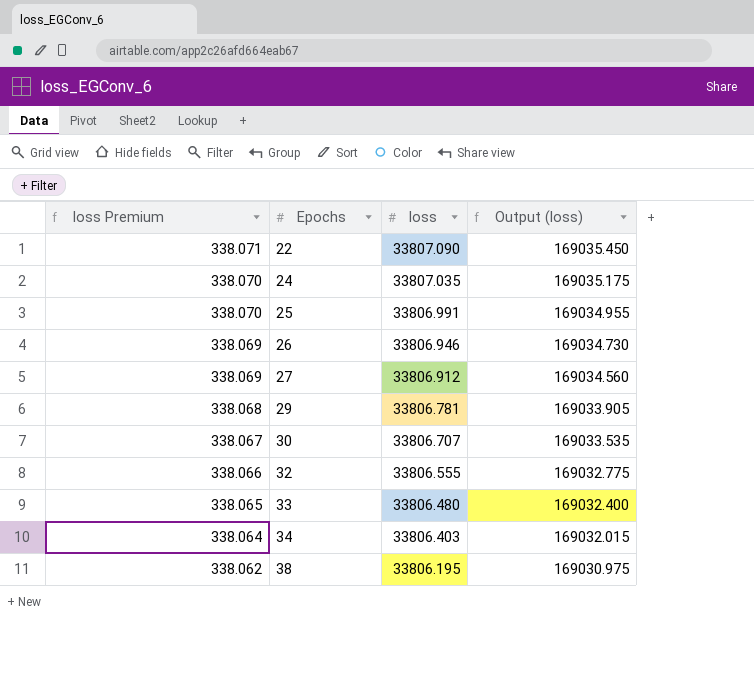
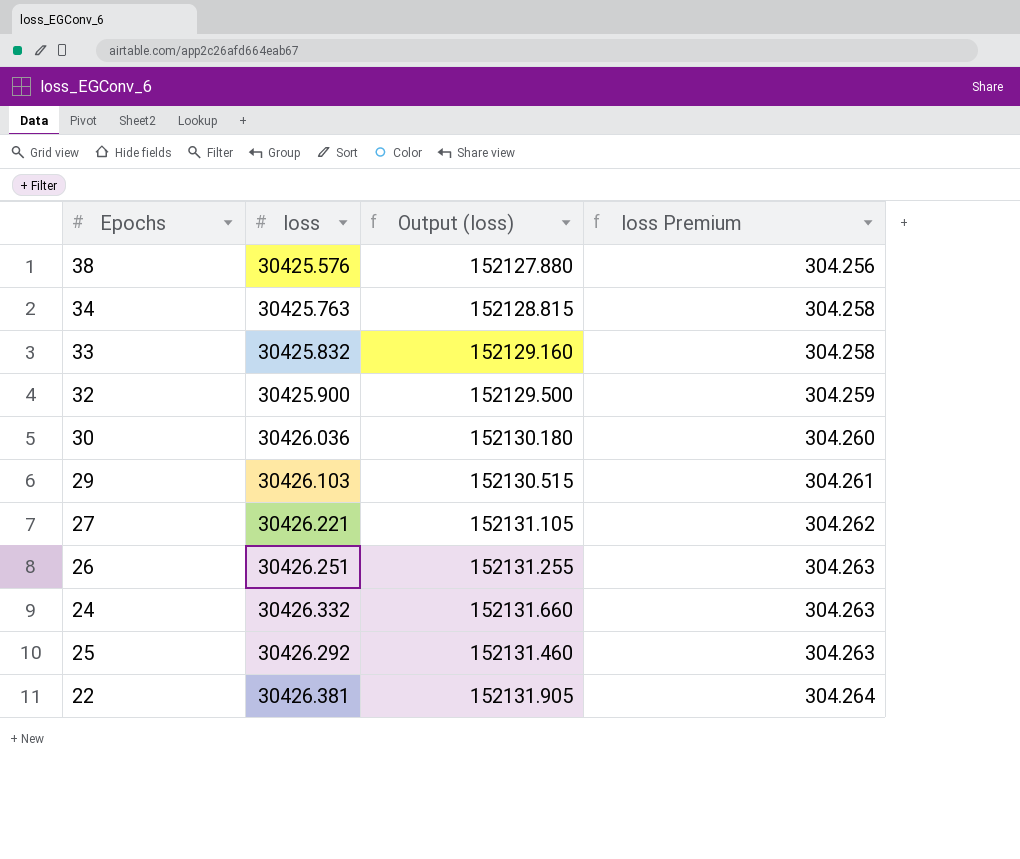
row order: loss Premium descending -> loss Premium ascending
column loss Premium | position: 1 -> 4
38 | loss: 33806.195 -> 30425.576
38 | Output (loss): 169030.975 -> 152127.880
38 | loss Premium: 338.062 -> 304.256
34 | loss: 33806.403 -> 30425.763
34 | Output (loss): 169032.015 -> 152128.815
34 | loss Premium: 338.064 -> 304.258
33 | loss: 33806.480 -> 30425.832
33 | Output (loss): 169032.400 -> 152129.160
33 | loss Premium: 338.065 -> 304.258
32 | loss: 33806.555 -> 30425.900
32 | Output (loss): 169032.775 -> 152129.500
32 | loss Premium: 338.066 -> 304.259
30 | loss: 33806.707 -> 30426.036
30 | Output (loss): 169033.535 -> 152130.180
30 | loss Premium: 338.067 -> 304.260
29 | loss: 33806.781 -> 30426.103
29 | Output (loss): 169033.905 -> 152130.515
29 | loss Premium: 338.068 -> 304.261
27 | loss: 33806.912 -> 30426.221
27 | Output (loss): 169034.560 -> 152131.105
27 | loss Premium: 338.069 -> 304.262
26 | loss: 33806.946 -> 30426.251
26 | Output (loss): 169034.730 -> 152131.255
26 | loss Premium: 338.069 -> 304.263
24 | loss: 33807.035 -> 30426.332
24 | Output (loss): 169035.175 -> 152131.660
24 | loss Premium: 338.070 -> 304.263
25 | loss: 33806.991 -> 30426.292
25 | Output (loss): 169034.955 -> 152131.460
25 | loss Premium: 338.070 -> 304.263
22 | loss: 33807.090 -> 30426.381
22 | Output (loss): 169035.450 -> 152131.905
22 | loss Premium: 338.071 -> 304.264

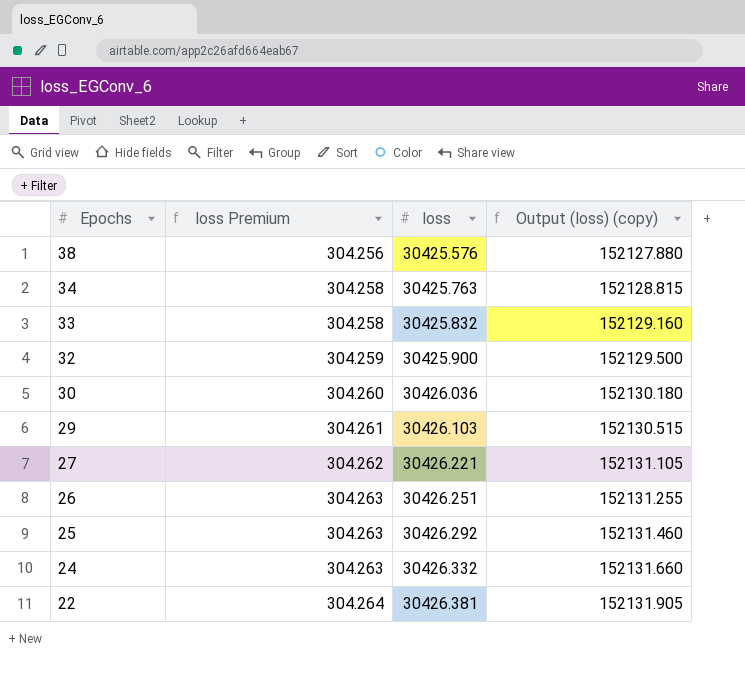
row order: loss Premium ascending -> Epochs descending
column loss Premium | position: 4 -> 2
column name: Output (loss) -> Output (loss) (copy)

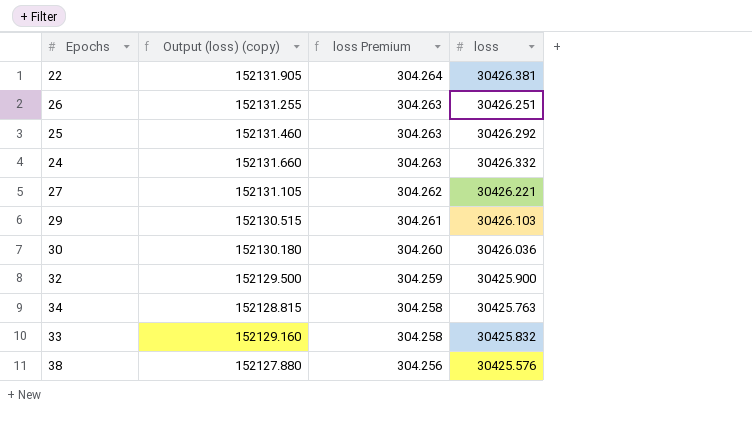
row order: Epochs descending -> loss Premium descending
column Output (loss) (copy) | position: 4 -> 2

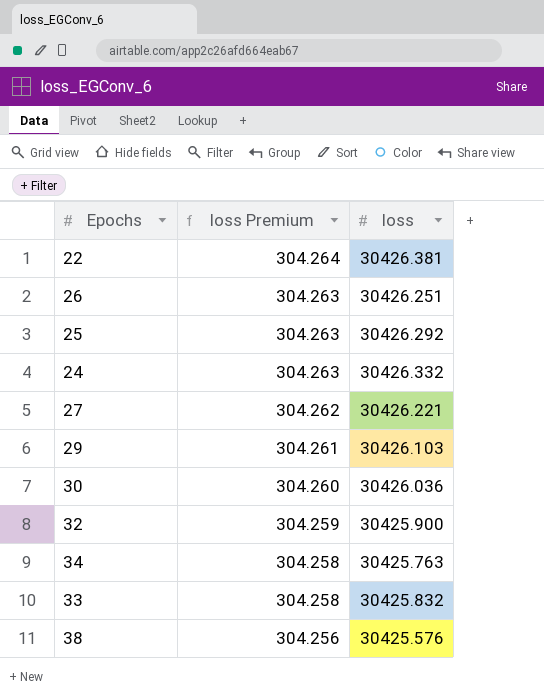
column Output (loss) (copy) | formula: [loss] * 5 -> none

